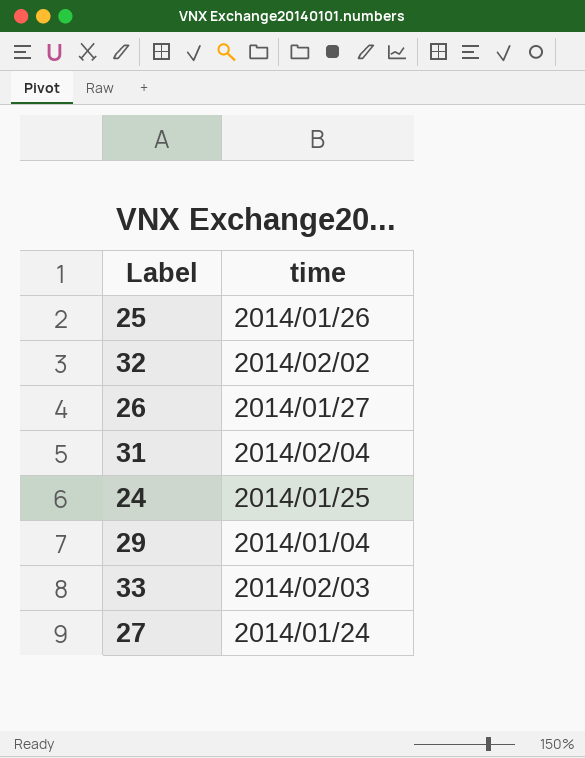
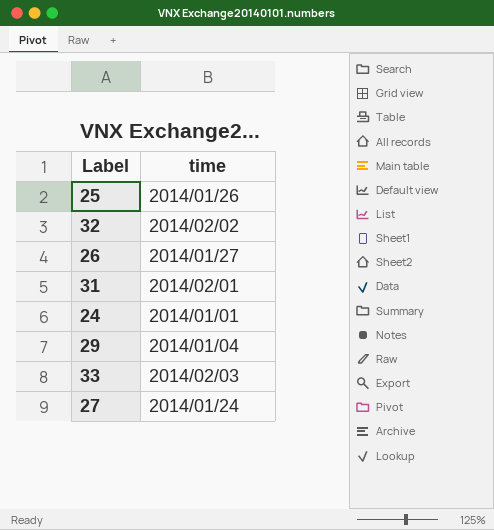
31 | time: 2014/02/04 -> 2014/02/01
24 | time: 2014/01/25 -> 2014/01/01

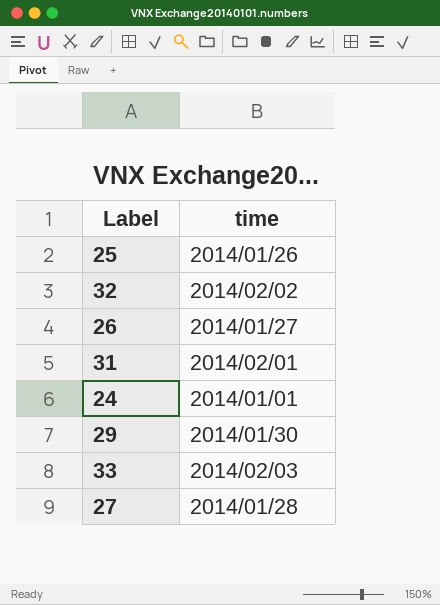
29 | time: 2014/01/04 -> 2014/01/30
27 | time: 2014/01/24 -> 2014/01/28

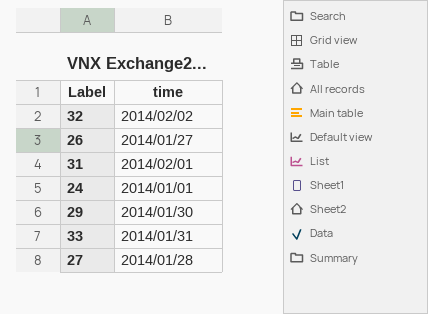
row 25: 2014/01/26 -> none
33 | time: 2014/02/03 -> 2014/01/31

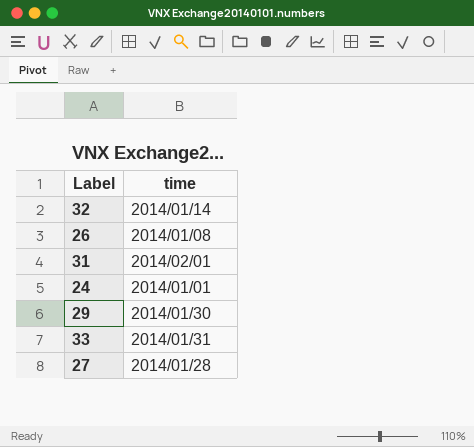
32 | time: 2014/02/02 -> 2014/01/14
26 | time: 2014/01/27 -> 2014/01/08

